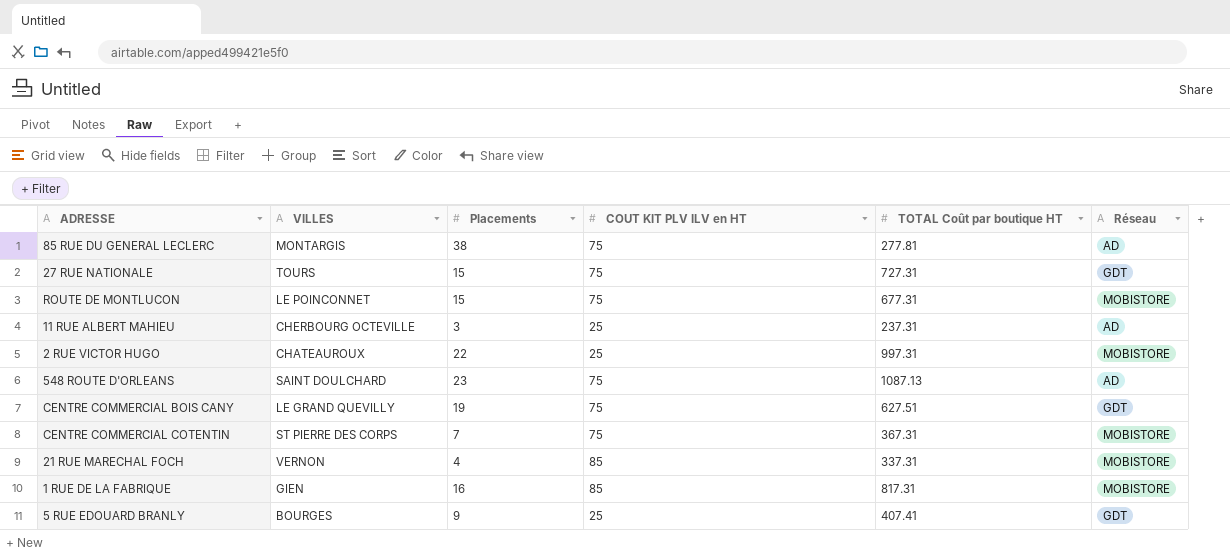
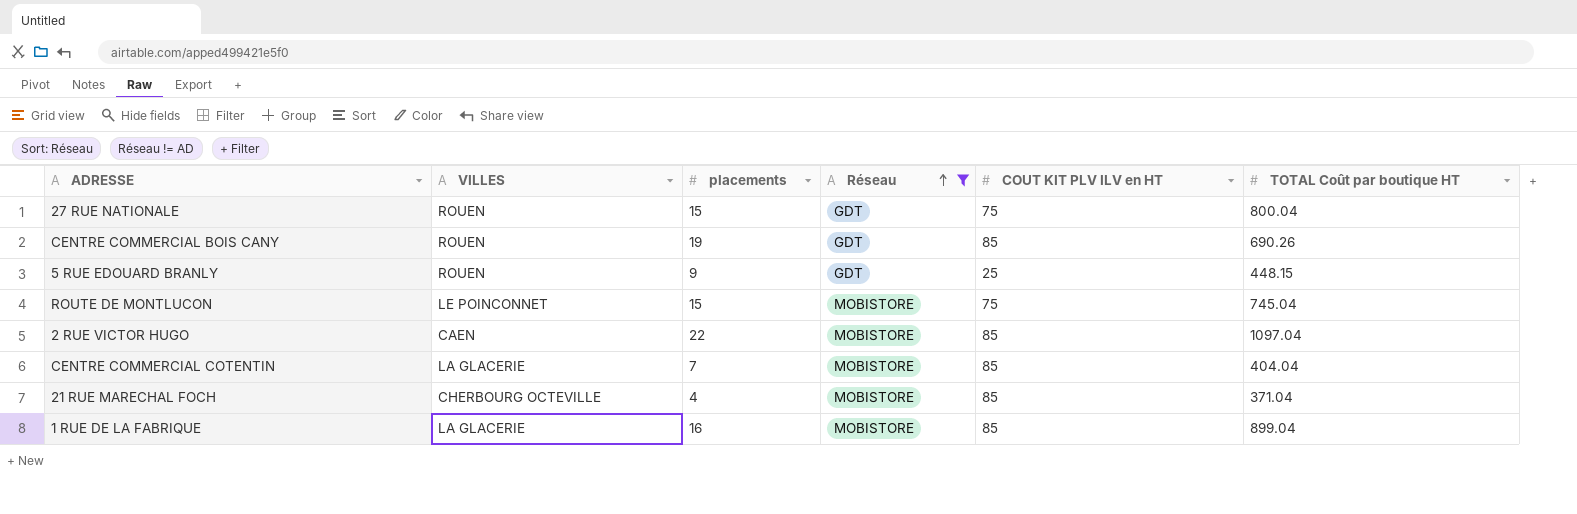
filter: none -> Réseau != AD
row order: none -> Réseau ascending
column name: Placements -> placements
column Réseau | position: 6 -> 4
27 RUE NATIONALE | VILLES: TOURS -> ROUEN
27 RUE NATIONALE | TOTAL Coût par boutique HT: 727.31 -> 800.04
CENTRE COMMERCIAL BOIS CANY | VILLES: LE GRAND QUEVILLY -> ROUEN
CENTRE COMMERCIAL BOIS CANY | COUT KIT PLV ILV en HT: 75 -> 85
CENTRE COMMERCIAL BOIS CANY | TOTAL Coût par boutique HT: 627.51 -> 690.26
5 RUE EDOUARD BRANLY | VILLES: BOURGES -> ROUEN
5 RUE EDOUARD BRANLY | TOTAL Coût par boutique HT: 407.41 -> 448.15
ROUTE DE MONTLUCON | TOTAL Coût par boutique HT: 677.31 -> 745.04
2 RUE VICTOR HUGO | VILLES: CHATEAUROUX -> CAEN
2 RUE VICTOR HUGO | COUT KIT PLV ILV en HT: 25 -> 85
2 RUE VICTOR HUGO | TOTAL Coût par boutique HT: 997.31 -> 1097.04
CENTRE COMMERCIAL COTENTIN | VILLES: ST PIERRE DES CORPS -> LA GLACERIE
CENTRE COMMERCIAL COTENTIN | COUT KIT PLV ILV en HT: 75 -> 85
CENTRE COMMERCIAL COTENTIN | TOTAL Coût par boutique HT: 367.31 -> 404.04
21 RUE MARECHAL FOCH | VILLES: VERNON -> CHERBOURG OCTEVILLE
21 RUE MARECHAL FOCH | TOTAL Coût par boutique HT: 337.31 -> 371.04
1 RUE DE LA FABRIQUE | VILLES: GIEN -> LA GLACERIE
1 RUE DE LA FABRIQUE | TOTAL Coût par boutique HT: 817.31 -> 899.04

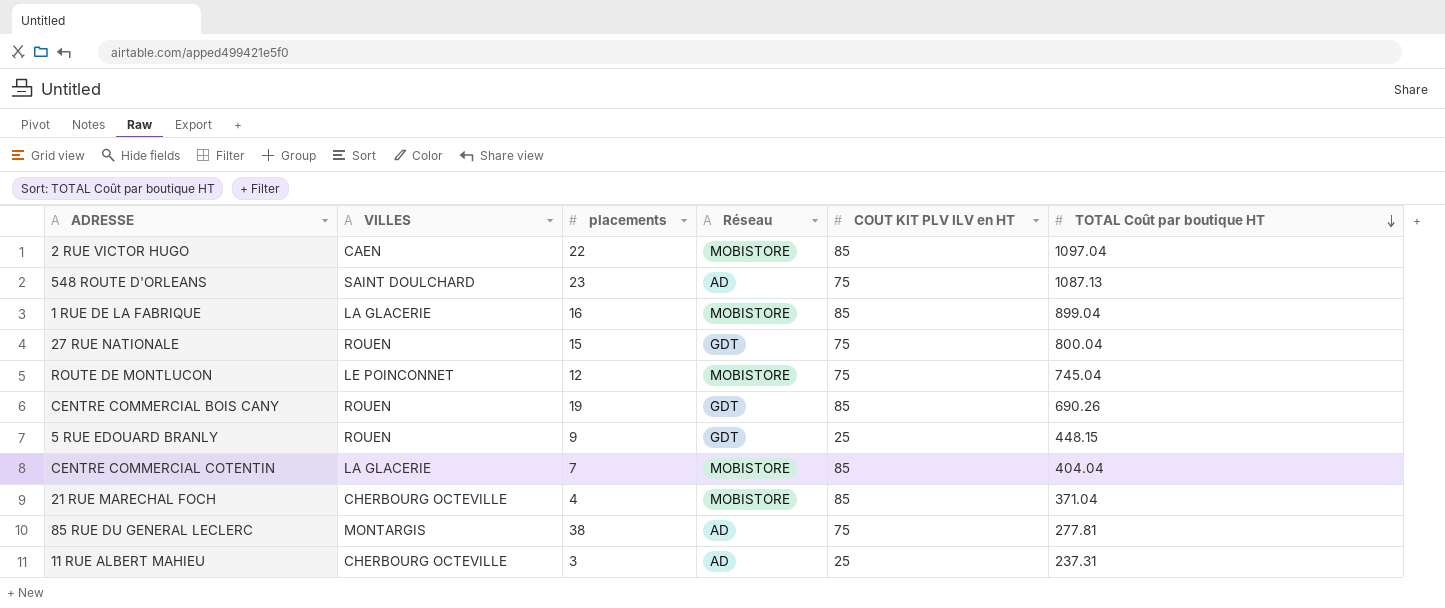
filter: Réseau != AD -> none
row order: Réseau ascending -> TOTAL Coût par boutique HT descending
ROUTE DE MONTLUCON | placements: 15 -> 12

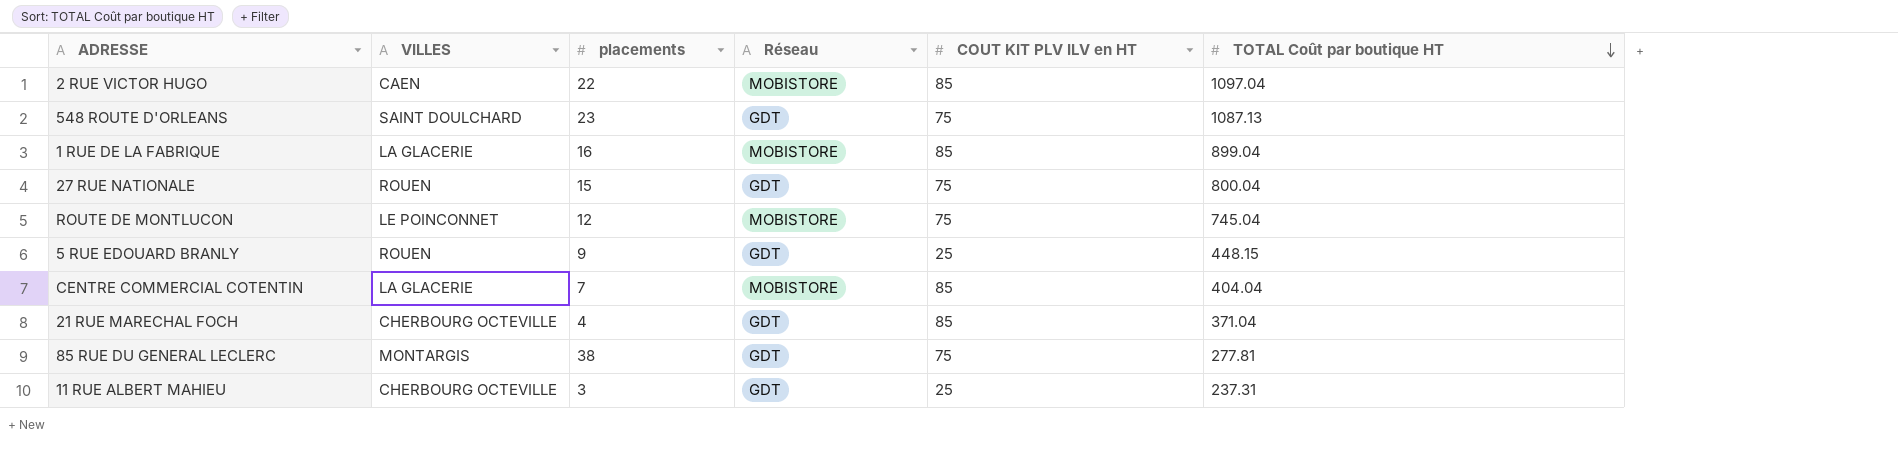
row CENTRE COMMERCIAL BOIS CANY: ROUEN | 19 | GDT | 85 | 690.26 -> none
548 ROUTE D'ORLEANS | Réseau: AD -> GDT
21 RUE MARECHAL FOCH | Réseau: MOBISTORE -> GDT
85 RUE DU GENERAL LECLERC | Réseau: AD -> GDT
11 RUE ALBERT MAHIEU | Réseau: AD -> GDT

